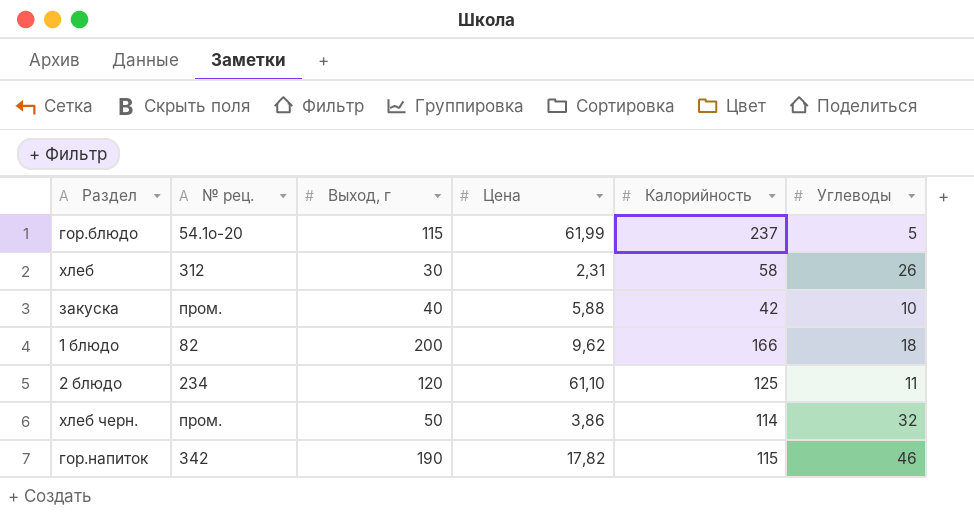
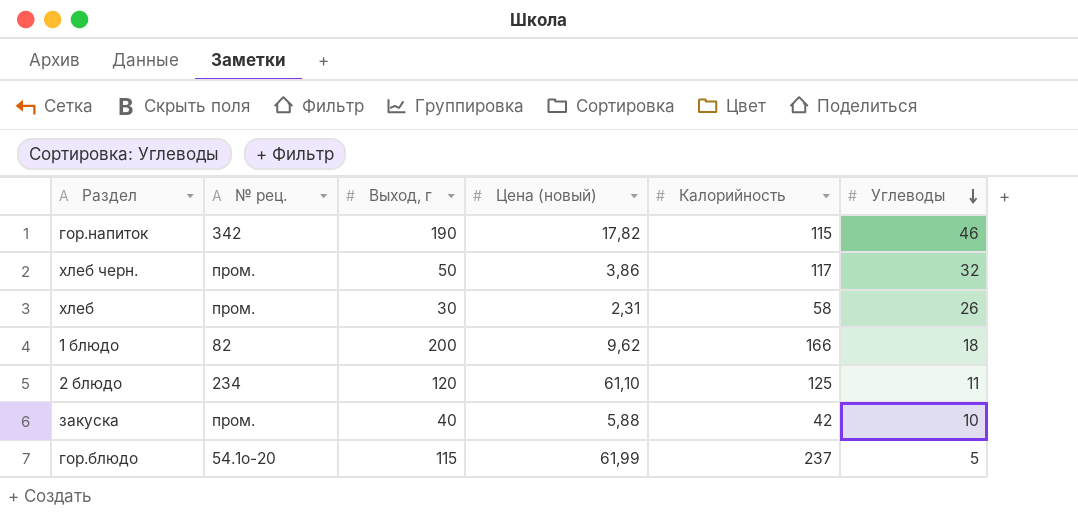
row order: none -> Углеводы descending
column name: Цена -> Цена (новый)
хлеб черн. | Калорийность: 114 -> 117
хлеб | № рец.: 312 -> пром.

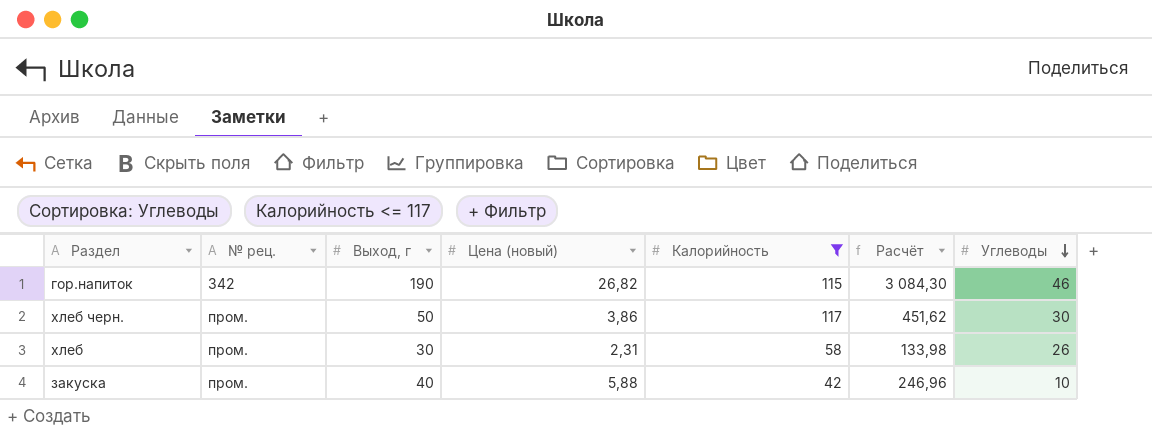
filter: none -> Калорийность <= 117
column Расчёт | formula: none -> [Цена (новый)] * [Калорийность]
гор.напиток | Цена (новый): 17,82 -> 26,82
хлеб черн. | Углеводы: 32 -> 30

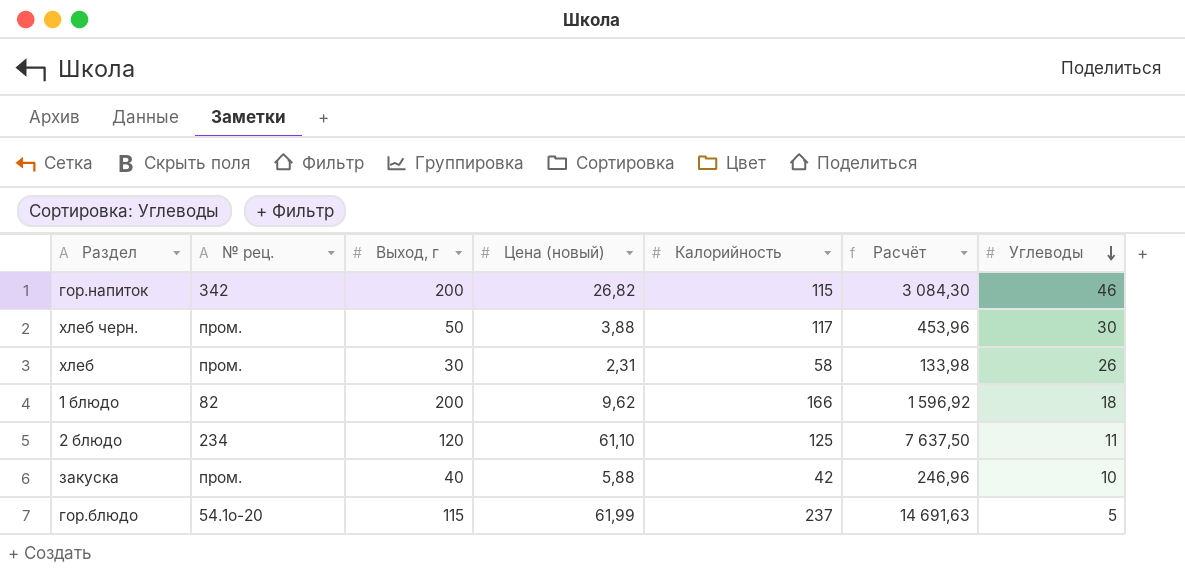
filter: Калорийность <= 117 -> none
гор.напиток | Выход, г: 190 -> 200
хлеб черн. | Цена (новый): 3,86 -> 3,88
хлеб черн. | Расчёт: 451,62 -> 453,96

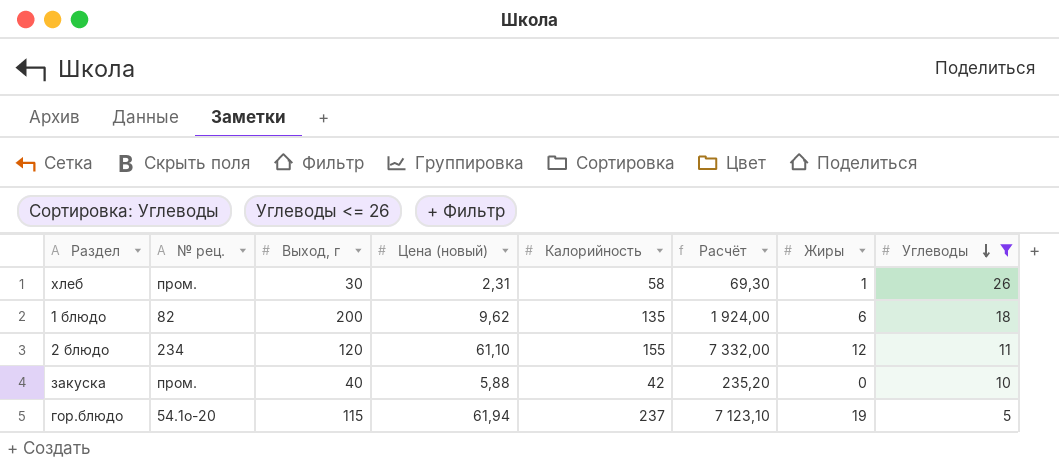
filter: none -> Углеводы <= 26
column Расчёт | formula: [Цена (новый)] * [Калорийность] -> [Выход, г] * [Цена (новый)]
column Жиры | position: none -> 7
1 блюдо | Калорийность: 166 -> 135
2 блюдо | Калорийность: 125 -> 155
гор.блюдо | Цена (новый): 61,99 -> 61,94

